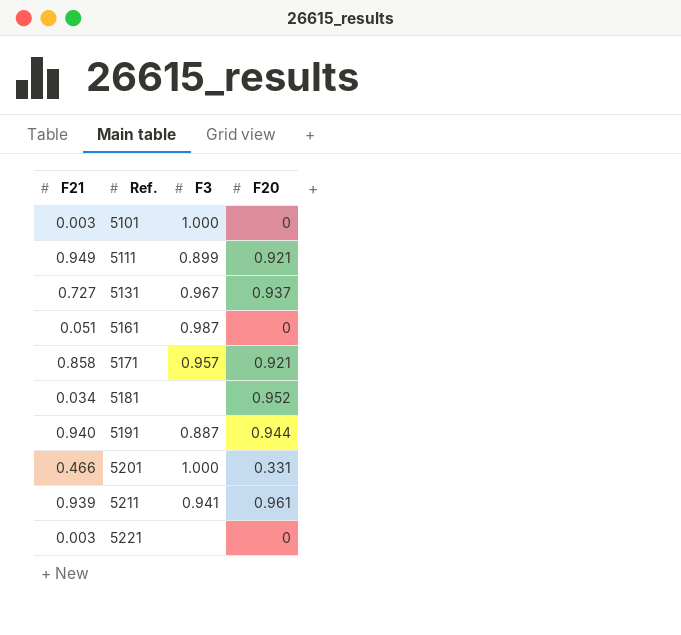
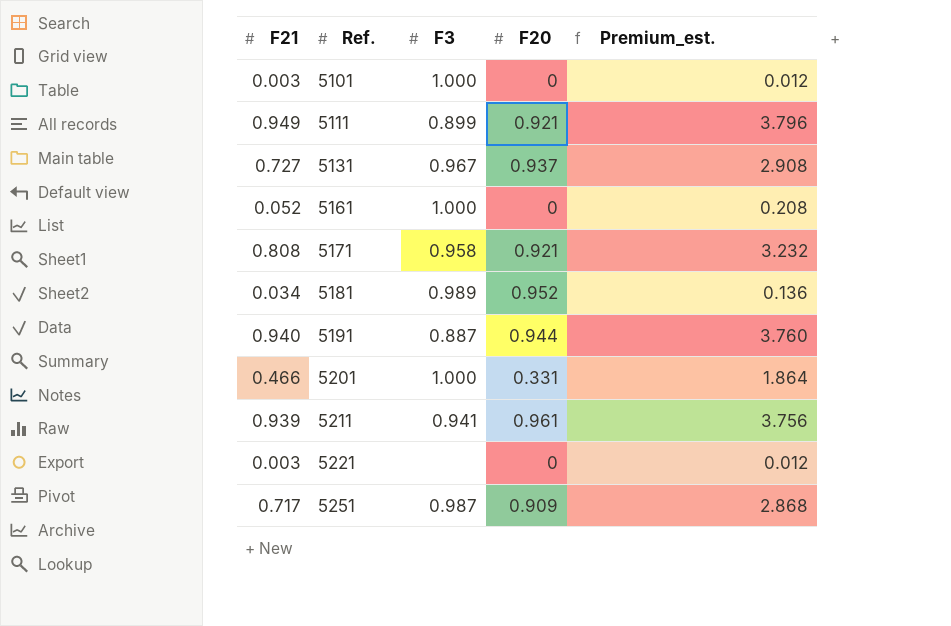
column Premium_est. | formula: none -> [F21] * 4
5161 | F21: 0.051 -> 0.052
5161 | F3: 0.987 -> 1.000
5171 | F21: 0.858 -> 0.808
5171 | F3: 0.957 -> 0.958
5181 | F3: none -> 0.989
row 5251: none -> 0.717 | 0.987 | 0.909 | 2.868

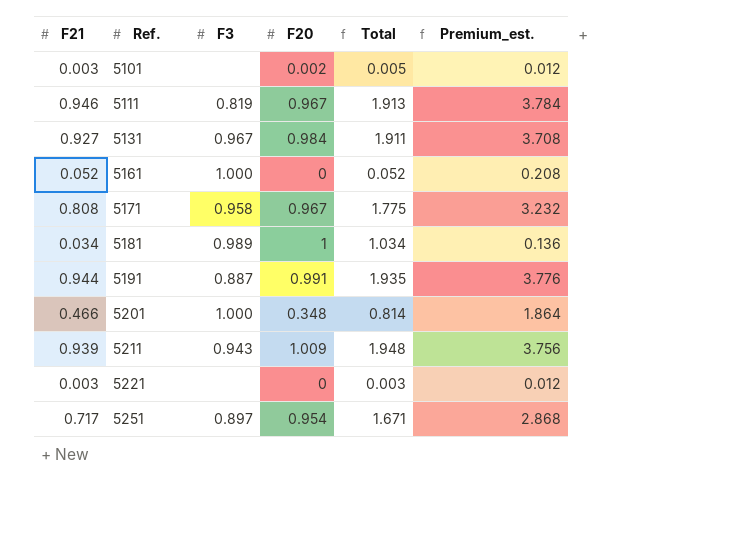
column Total | formula: none -> [F21] + [F20]
5101 | F3: 1.000 -> none
5101 | F20: 0 -> 0.002
5111 | F21: 0.949 -> 0.946
5111 | F3: 0.899 -> 0.819
5111 | F20: 0.921 -> 0.967
5111 | Premium_est.: 3.796 -> 3.784
5131 | F21: 0.727 -> 0.927
5131 | F20: 0.937 -> 0.984
5131 | Premium_est.: 2.908 -> 3.708
5171 | F20: 0.921 -> 0.967
5181 | F20: 0.952 -> 1
5191 | F21: 0.940 -> 0.944
5191 | F20: 0.944 -> 0.991
5191 | Premium_est.: 3.760 -> 3.776
5201 | F20: 0.331 -> 0.348
5211 | F3: 0.941 -> 0.943
5211 | F20: 0.961 -> 1.009
5251 | F3: 0.987 -> 0.897
5251 | F20: 0.909 -> 0.954

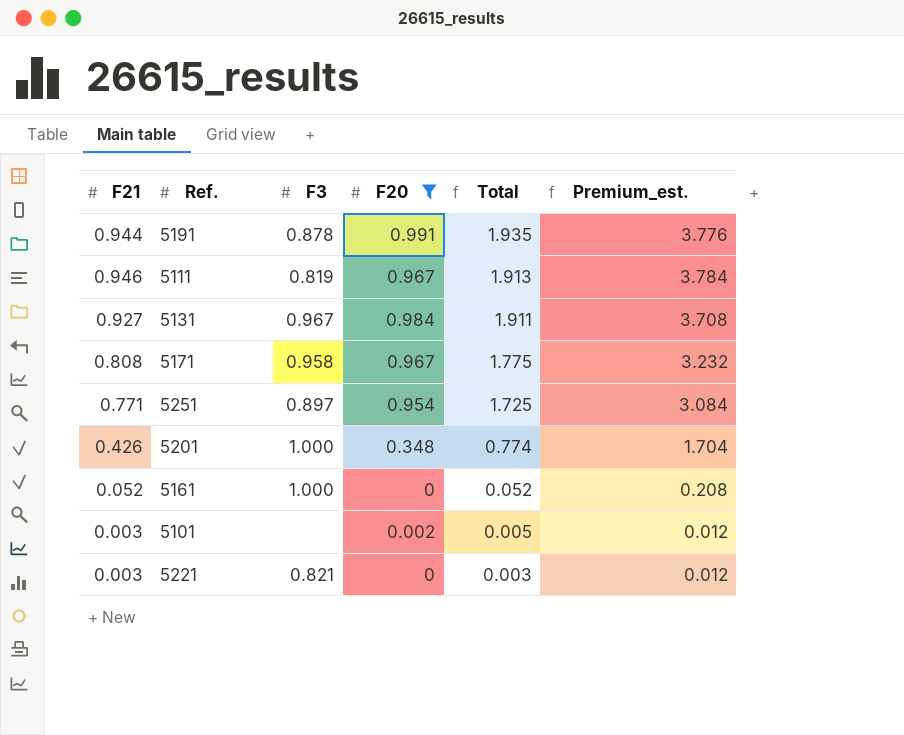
filter: none -> F20 <= 0.991
row order: Ref. ascending -> Total descending
5191 | F3: 0.887 -> 0.878
5251 | F21: 0.717 -> 0.771
5251 | Total: 1.671 -> 1.725
5251 | Premium_est.: 2.868 -> 3.084
5201 | F21: 0.466 -> 0.426
5201 | Total: 0.814 -> 0.774
5201 | Premium_est.: 1.864 -> 1.704
5221 | F3: none -> 0.821

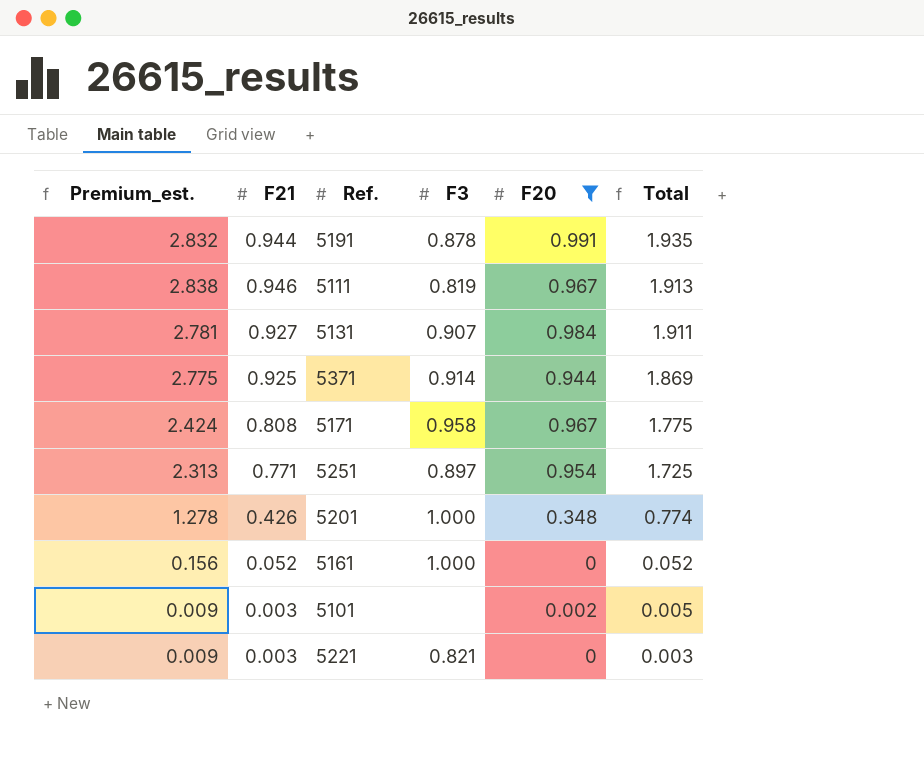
column Premium_est. | formula: [F21] * 4 -> [F21] * 3
column Premium_est. | position: 6 -> 1
5131 | F3: 0.967 -> 0.907
row 5371: none -> 2.775 | 0.925 | 0.914 | 0.944 | 1.869

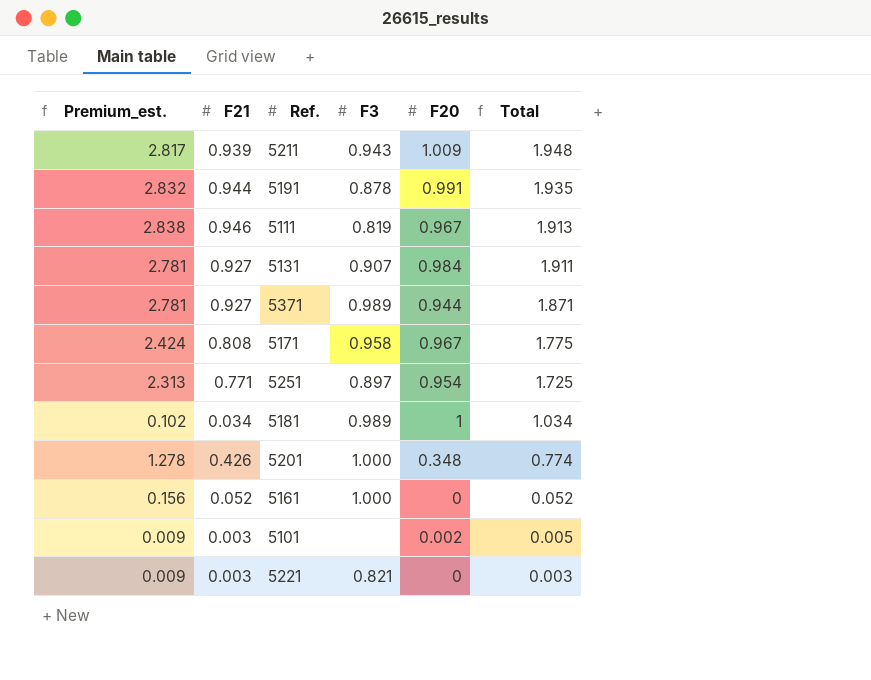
filter: F20 <= 0.991 -> none
5371 | Premium_est.: 2.775 -> 2.781
5371 | F21: 0.925 -> 0.927
5371 | F3: 0.914 -> 0.989
5371 | Total: 1.869 -> 1.871

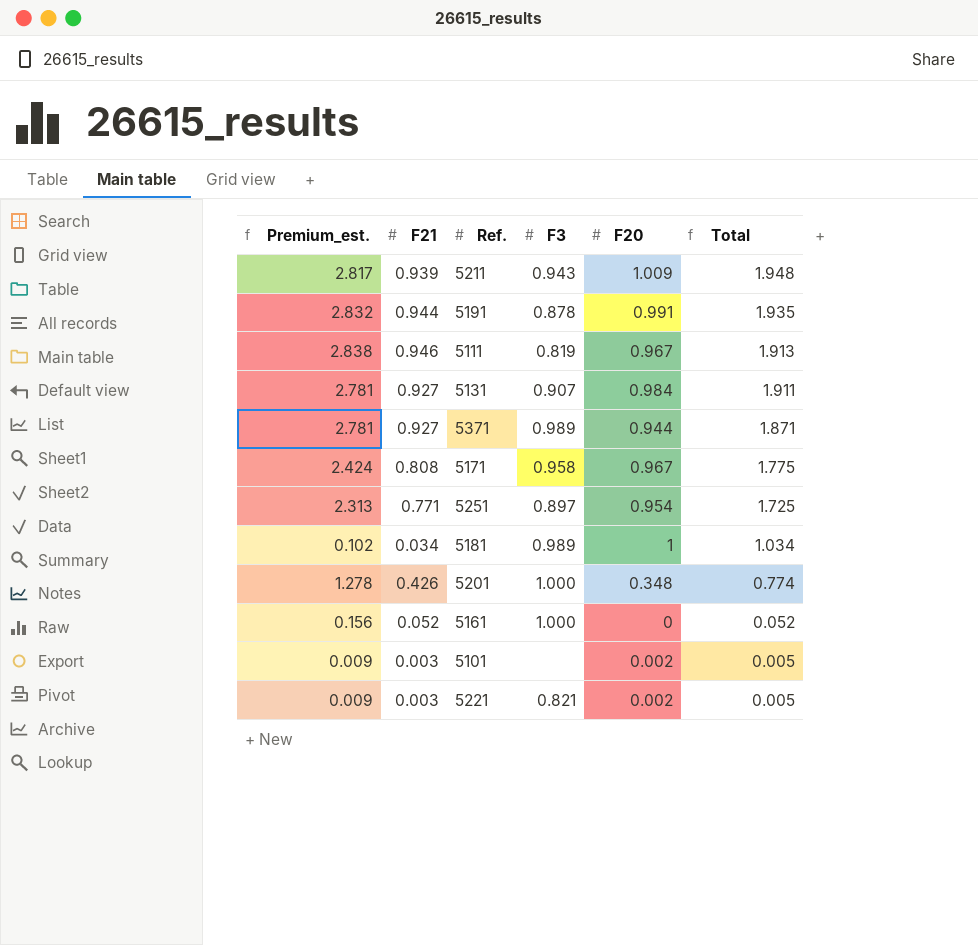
5221 | F20: 0 -> 0.002
5221 | Total: 0.003 -> 0.005

